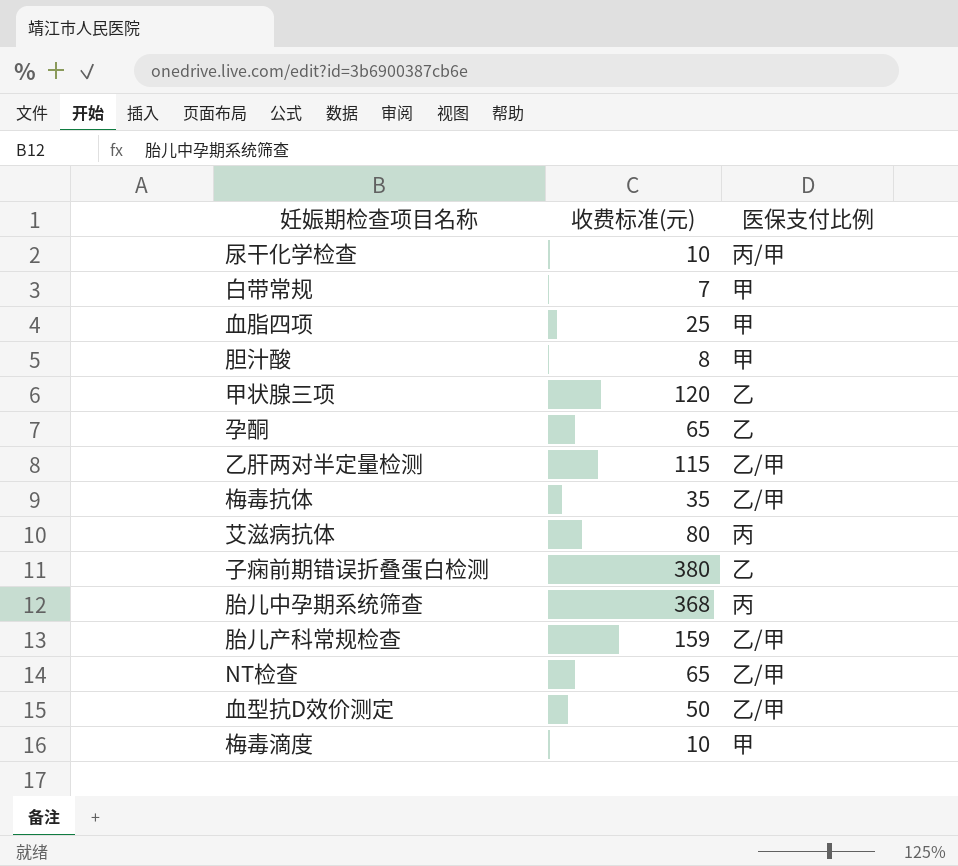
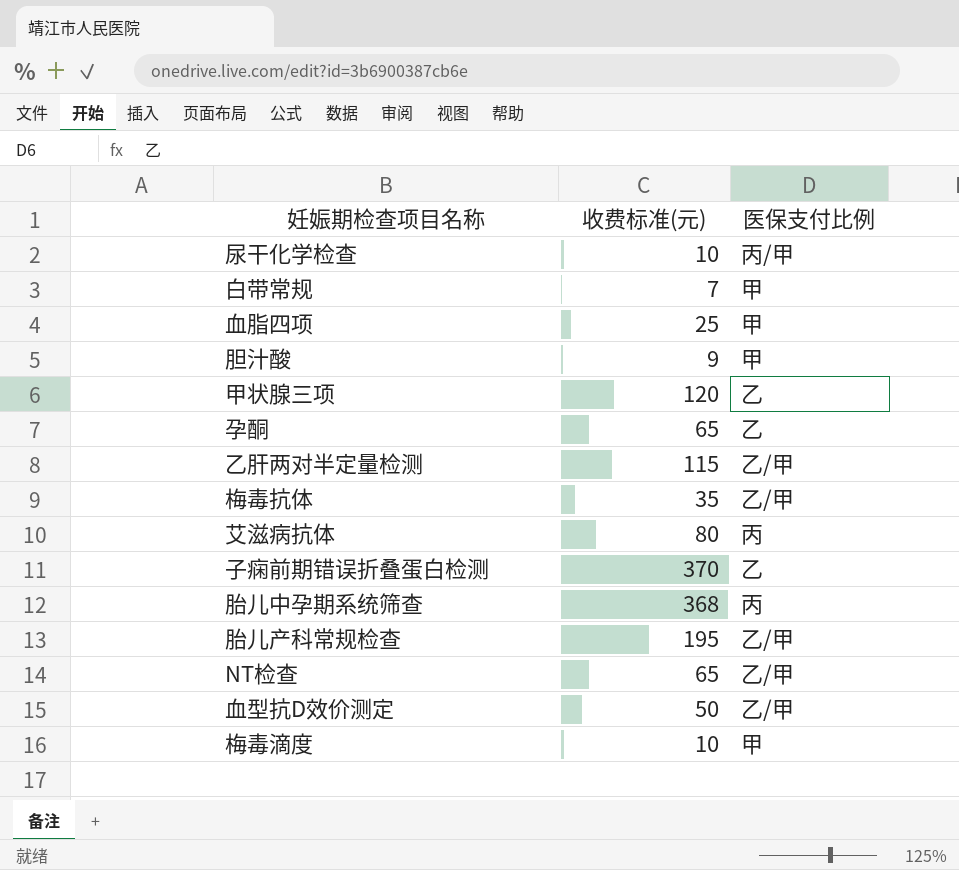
胆汁酸 | 收费标准(元): 8 -> 9
子痫前期错误折叠蛋白检测 | 收费标准(元): 380 -> 370
胎儿产科常规检查 | 收费标准(元): 159 -> 195

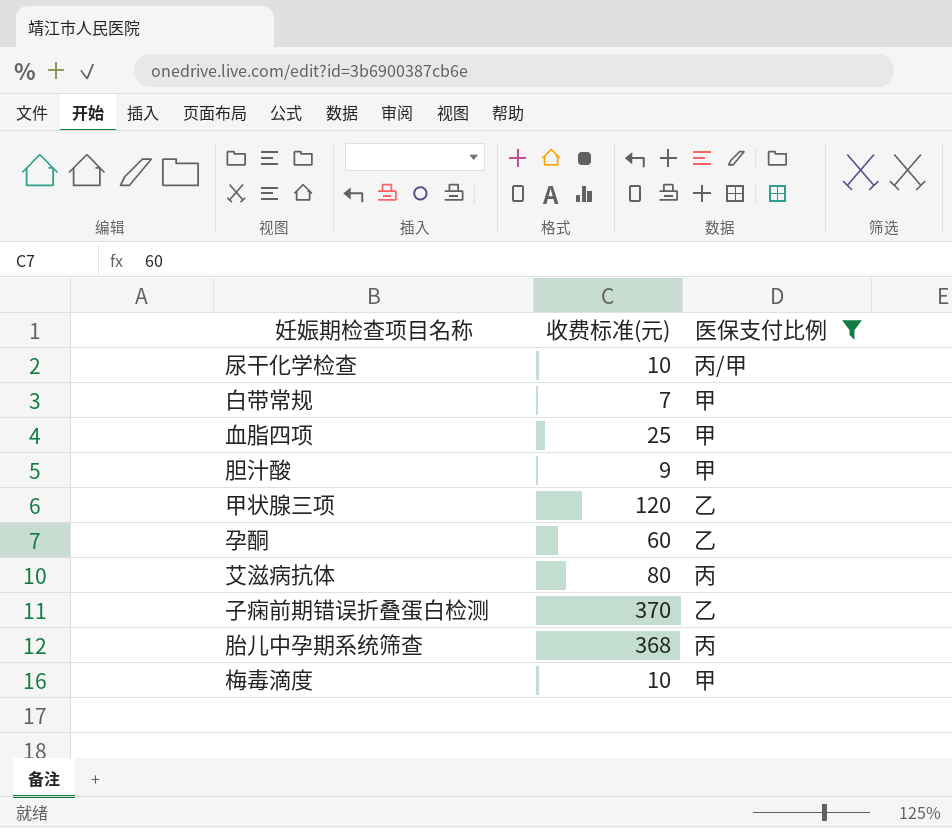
filter: none -> 医保支付比例 != 乙/甲
孕酮 | 收费标准(元): 65 -> 60

